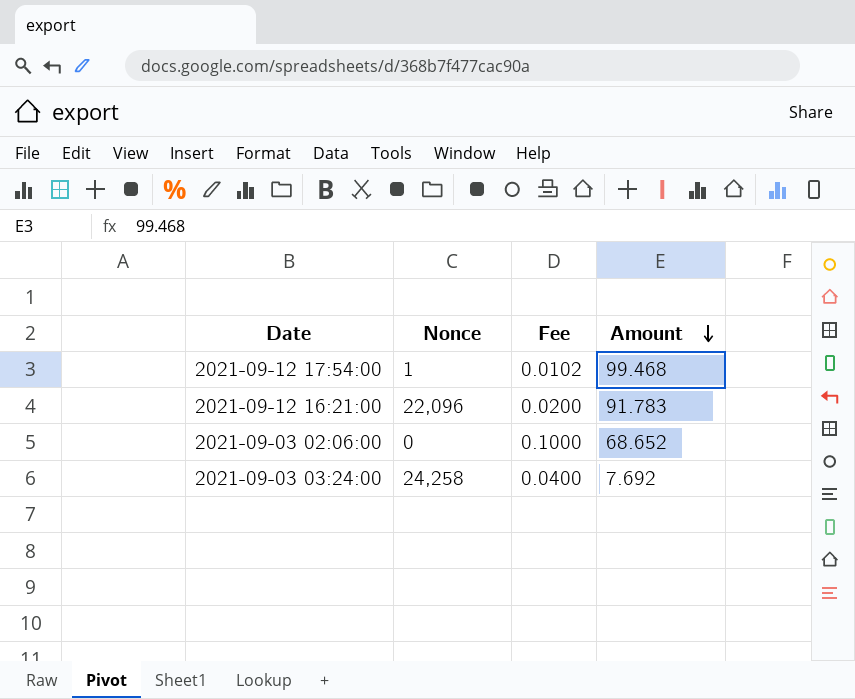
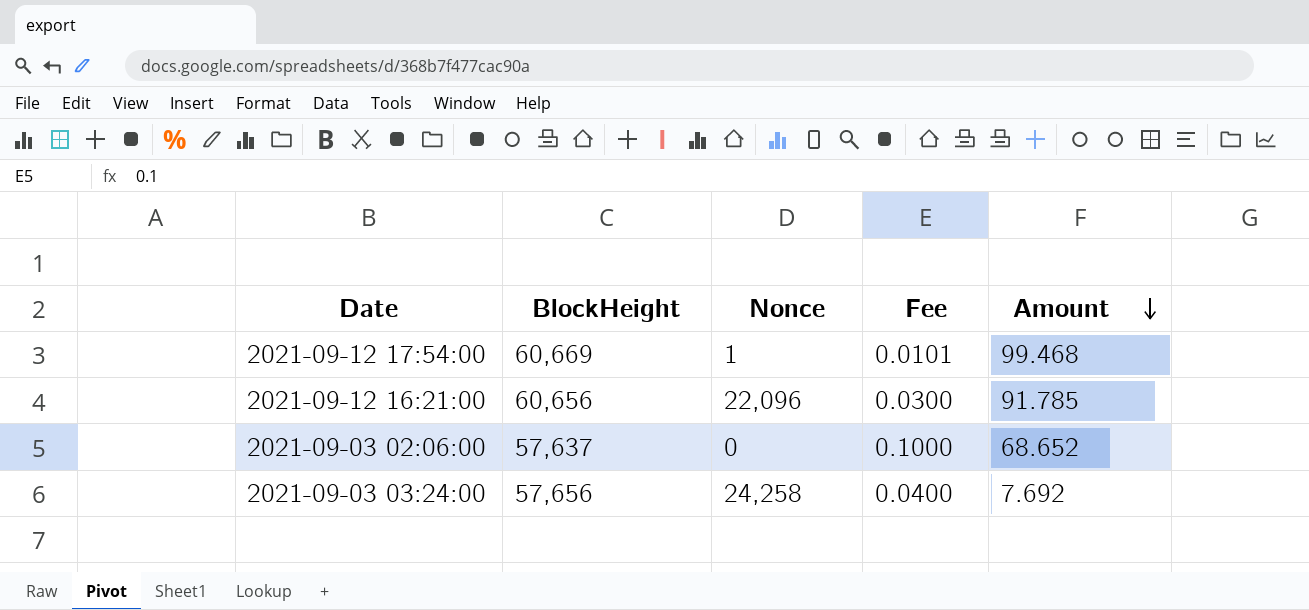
column BlockHeight | position: none -> 2
2021-09-12 17:54:00 | Fee: 0.0102 -> 0.0101
2021-09-12 16:21:00 | Fee: 0.0200 -> 0.0300
2021-09-12 16:21:00 | Amount: 91.783 -> 91.785

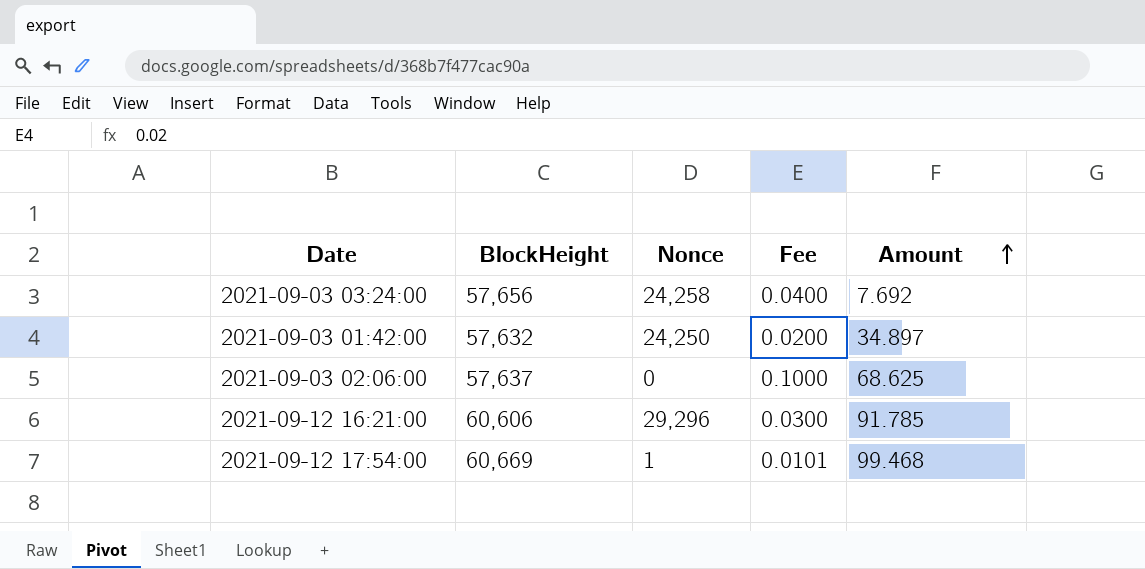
row order: Amount descending -> Amount ascending
row 2021-09-03 01:42:00: none -> 57,632 | 24,250 | 0.0200 | 34.897
2021-09-03 02:06:00 | Amount: 68.652 -> 68.625
2021-09-12 16:21:00 | BlockHeight: 60,656 -> 60,606
2021-09-12 16:21:00 | Nonce: 22,096 -> 29,296

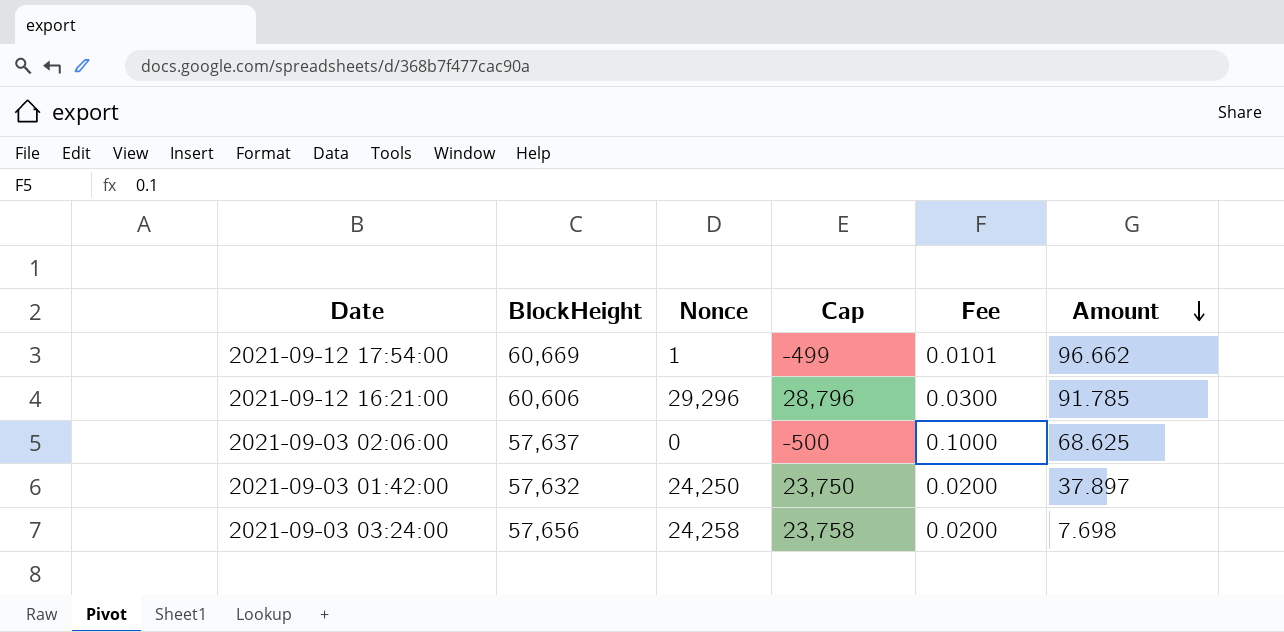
row order: Amount ascending -> Amount descending
column Cap | formula: none -> [Nonce] - 500
2021-09-12 17:54:00 | Amount: 99.468 -> 96.662
2021-09-03 01:42:00 | Amount: 34.897 -> 37.897
2021-09-03 03:24:00 | Fee: 0.0400 -> 0.0200
2021-09-03 03:24:00 | Amount: 7.692 -> 7.698

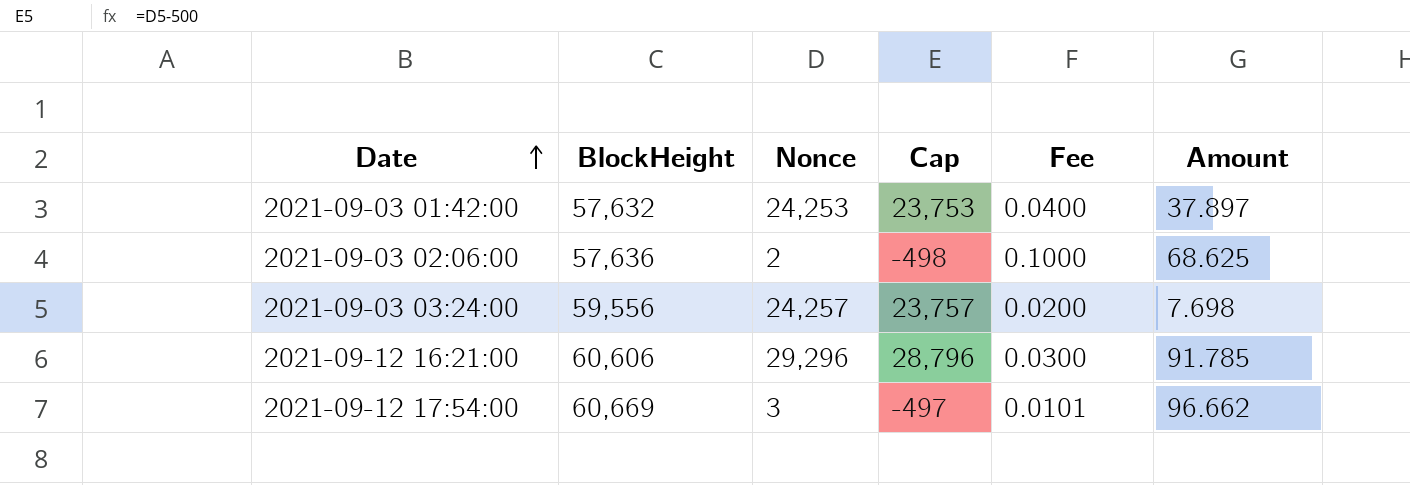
row order: Amount descending -> Date ascending
2021-09-03 01:42:00 | Nonce: 24,250 -> 24,253
2021-09-03 01:42:00 | Cap: 23,750 -> 23,753
2021-09-03 01:42:00 | Fee: 0.0200 -> 0.0400
2021-09-03 02:06:00 | BlockHeight: 57,637 -> 57,636
2021-09-03 02:06:00 | Nonce: 0 -> 2
2021-09-03 02:06:00 | Cap: -500 -> -498
2021-09-03 03:24:00 | BlockHeight: 57,656 -> 59,556
2021-09-03 03:24:00 | Nonce: 24,258 -> 24,257
2021-09-03 03:24:00 | Cap: 23,758 -> 23,757
2021-09-12 17:54:00 | Nonce: 1 -> 3
2021-09-12 17:54:00 | Cap: -499 -> -497

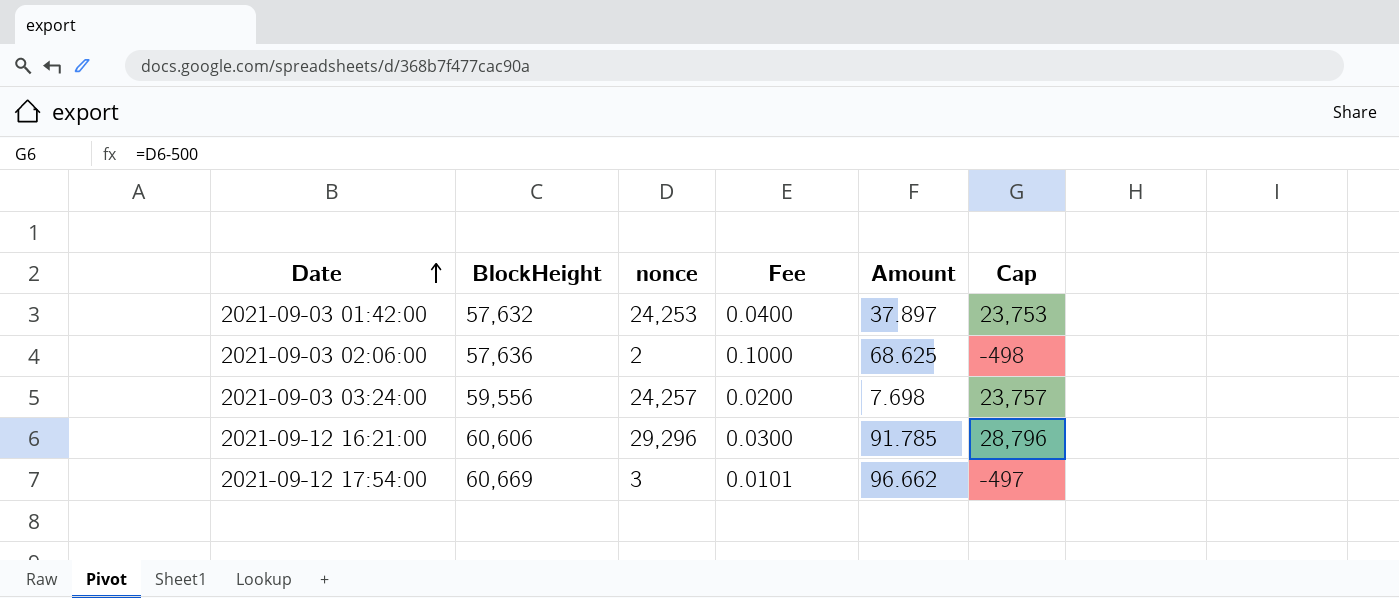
column name: Nonce -> nonce
column Cap | position: 4 -> 6

